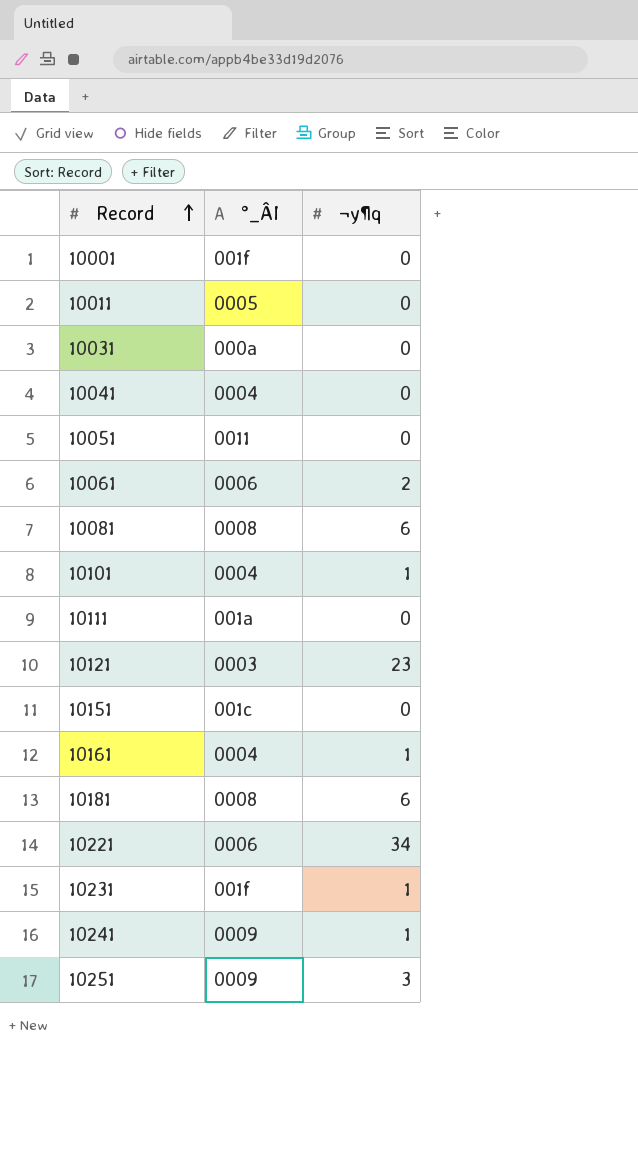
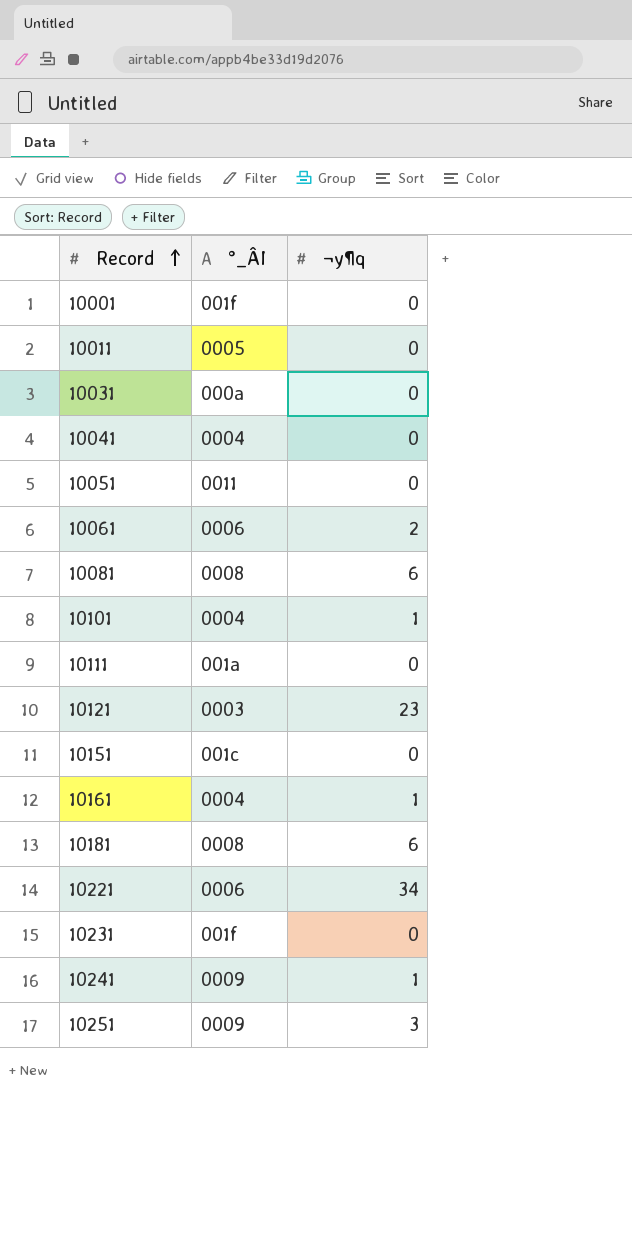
10231 | ¬y¶q: 1 -> 0

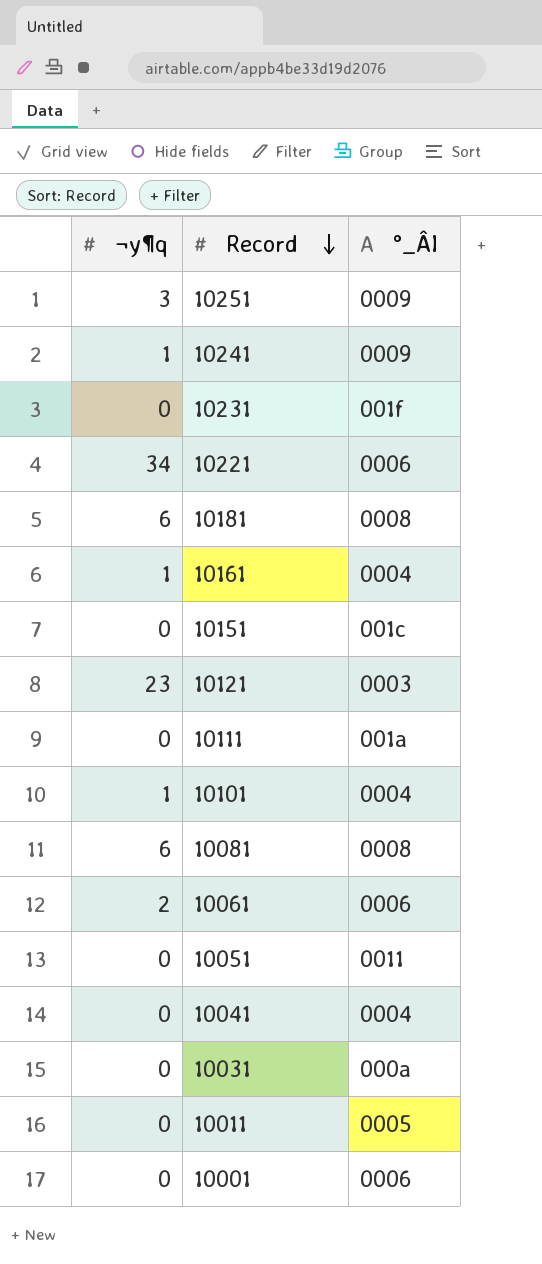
row order: Record ascending -> Record descending
column ¬y¶q | position: 3 -> 1
10001 | °_ÂI: 001f -> 0006

